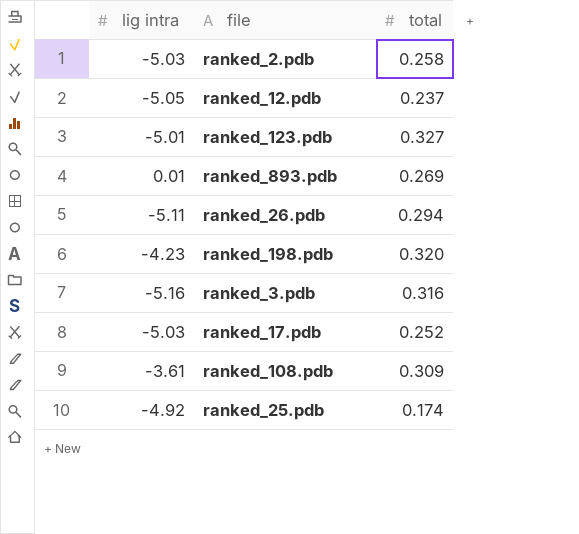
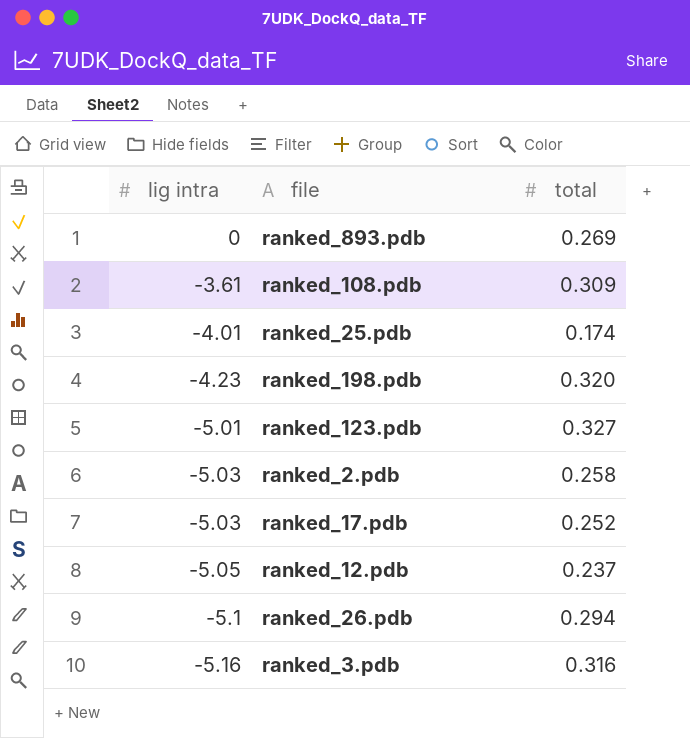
row order: none -> lig intra descending
ranked_893.pdb | lig intra: 0.01 -> 0
ranked_25.pdb | lig intra: -4.92 -> -4.01
ranked_26.pdb | lig intra: -5.11 -> -5.1

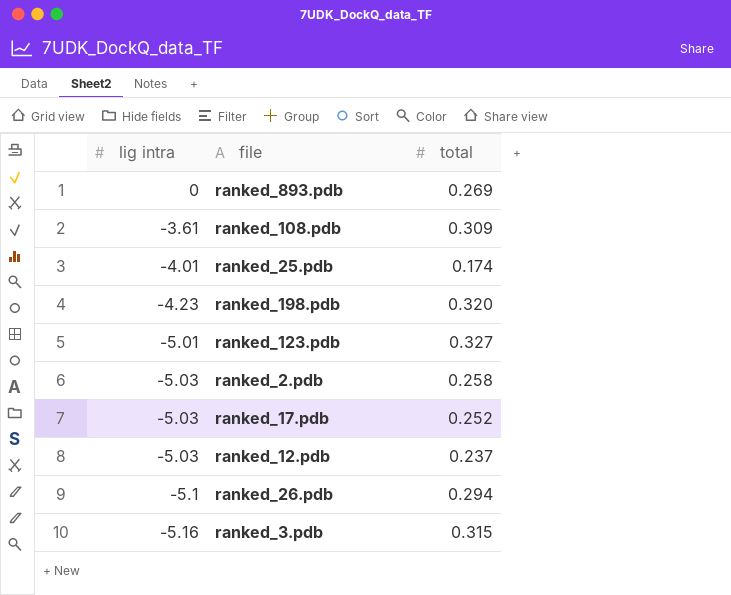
ranked_12.pdb | lig intra: -5.05 -> -5.03
ranked_3.pdb | total: 0.316 -> 0.315

